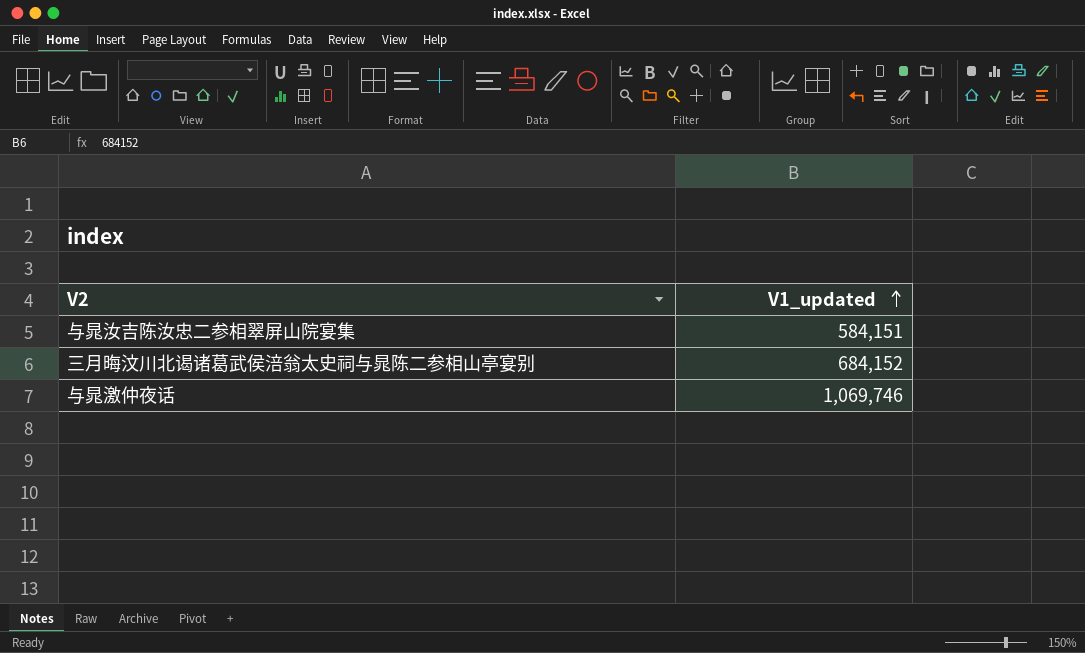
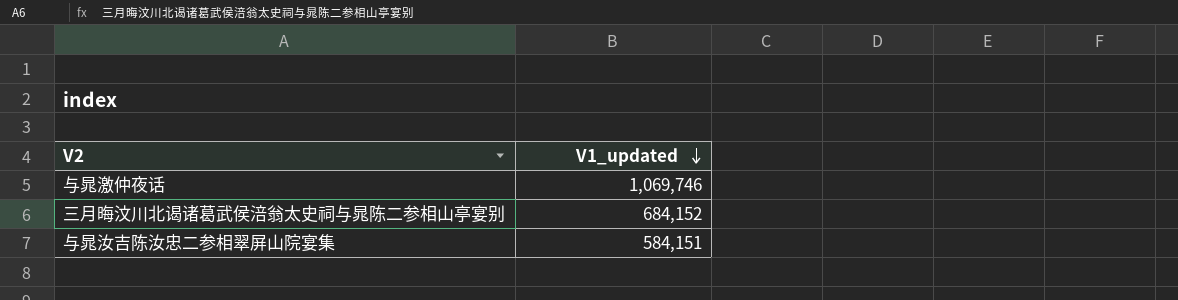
row order: V1_updated ascending -> V1_updated descending

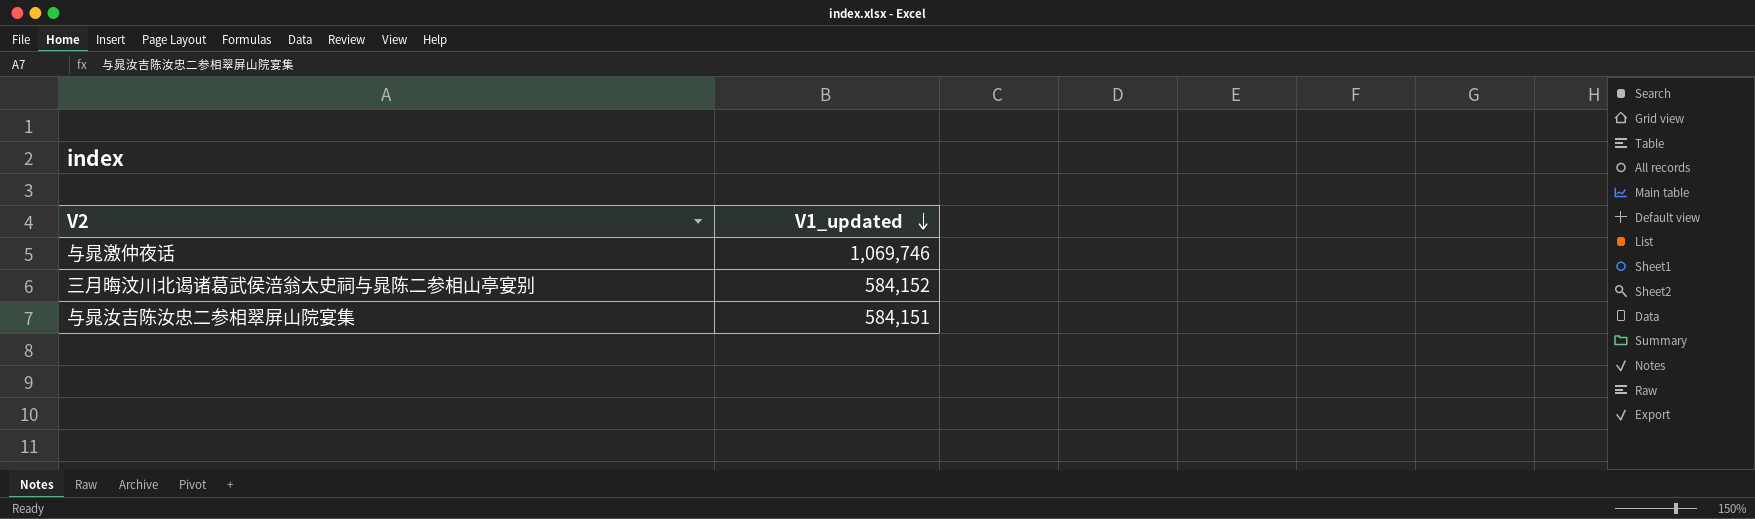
三月晦汶川北谒诸葛武侯涪翁太史祠与晁陈二参相山亭宴别 | V1_updated: 684,152 -> 584,152

